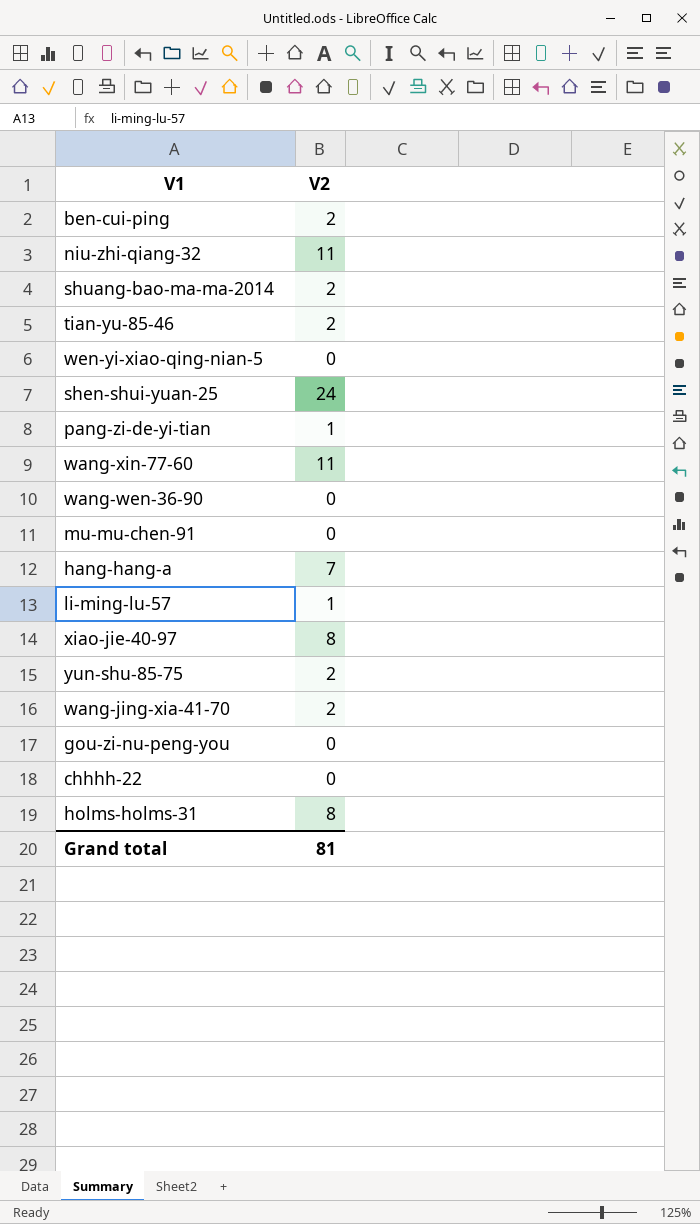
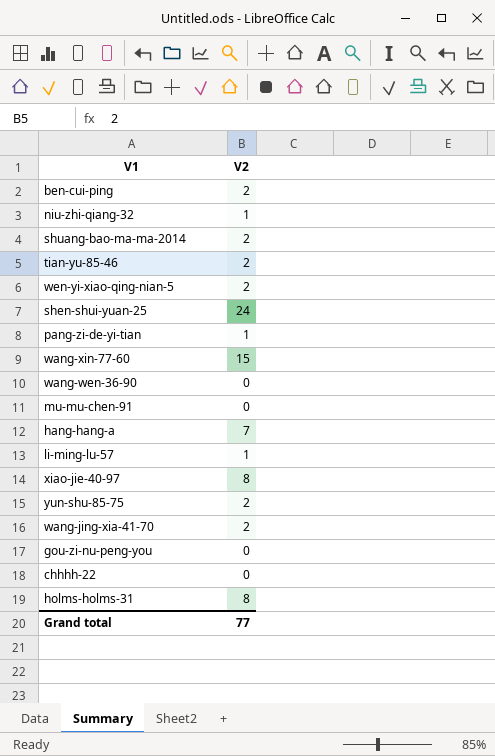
niu-zhi-qiang-32 | V2: 11 -> 1
wen-yi-xiao-qing-nian-5 | V2: 0 -> 2
wang-xin-77-60 | V2: 11 -> 15
Grand total | V2: 81 -> 77

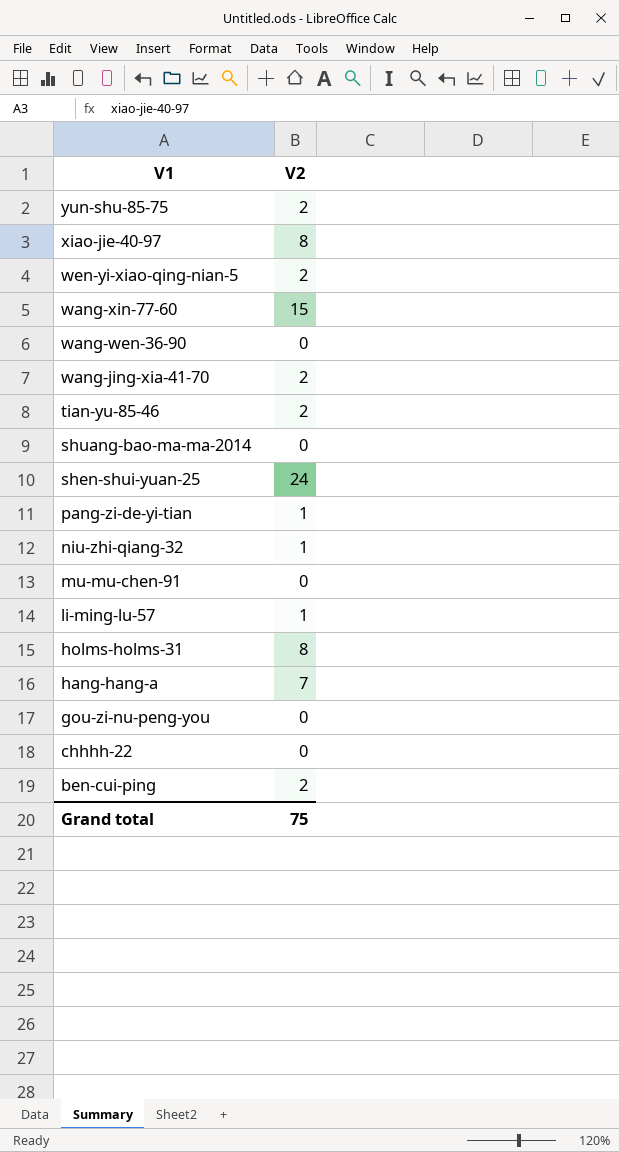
row order: none -> V1 descending
shuang-bao-ma-ma-2014 | V2: 2 -> 0
Grand total | V2: 77 -> 75

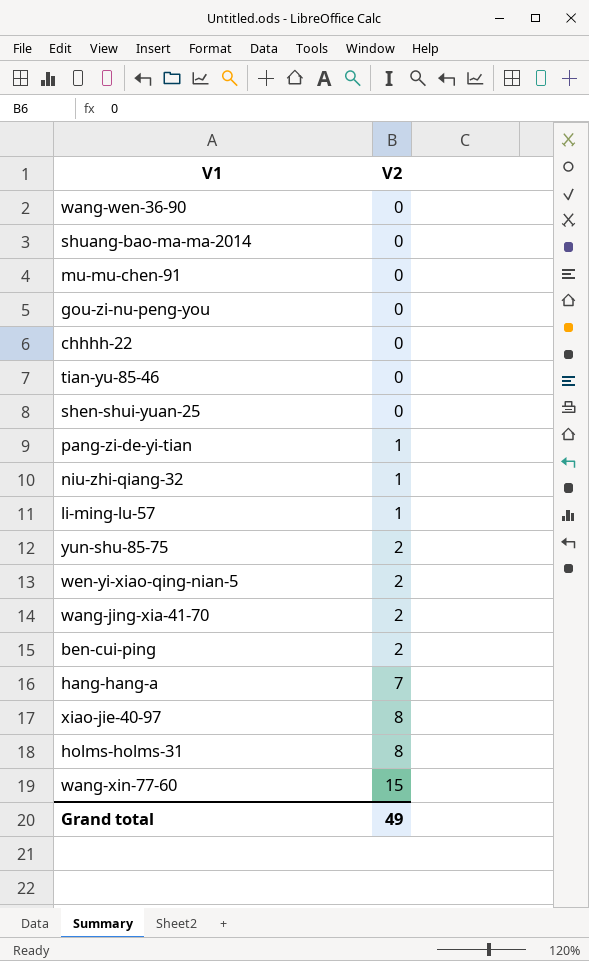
row order: V1 descending -> V2 ascending
tian-yu-85-46 | V2: 2 -> 0
shen-shui-yuan-25 | V2: 24 -> 0
Grand total | V2: 75 -> 49

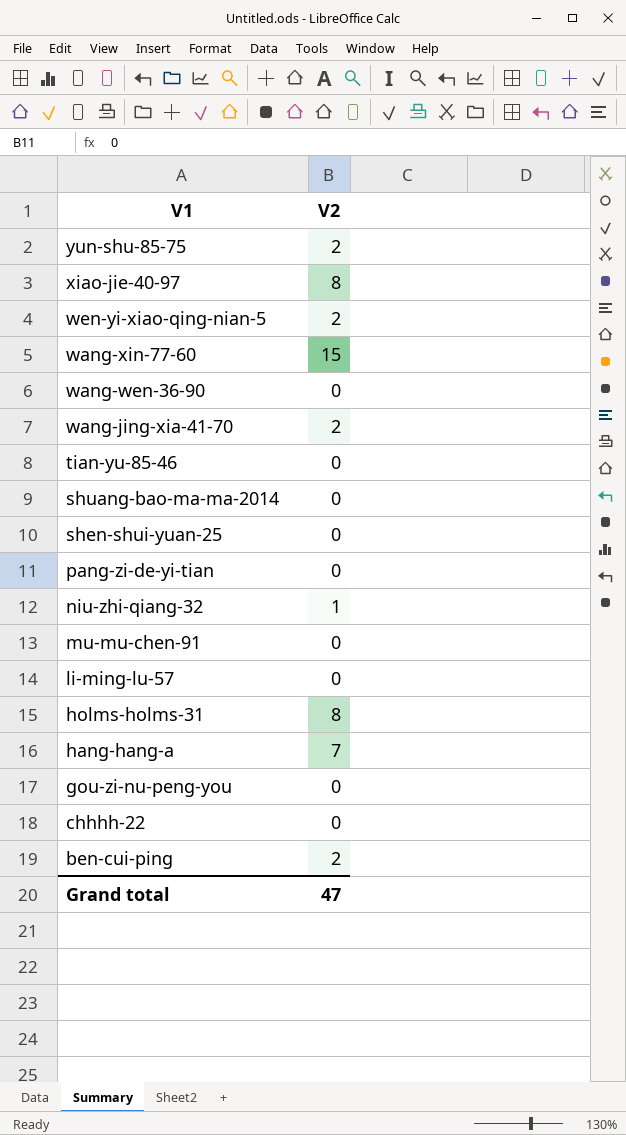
row order: V2 ascending -> V1 descending
pang-zi-de-yi-tian | V2: 1 -> 0
li-ming-lu-57 | V2: 1 -> 0
Grand total | V2: 49 -> 47

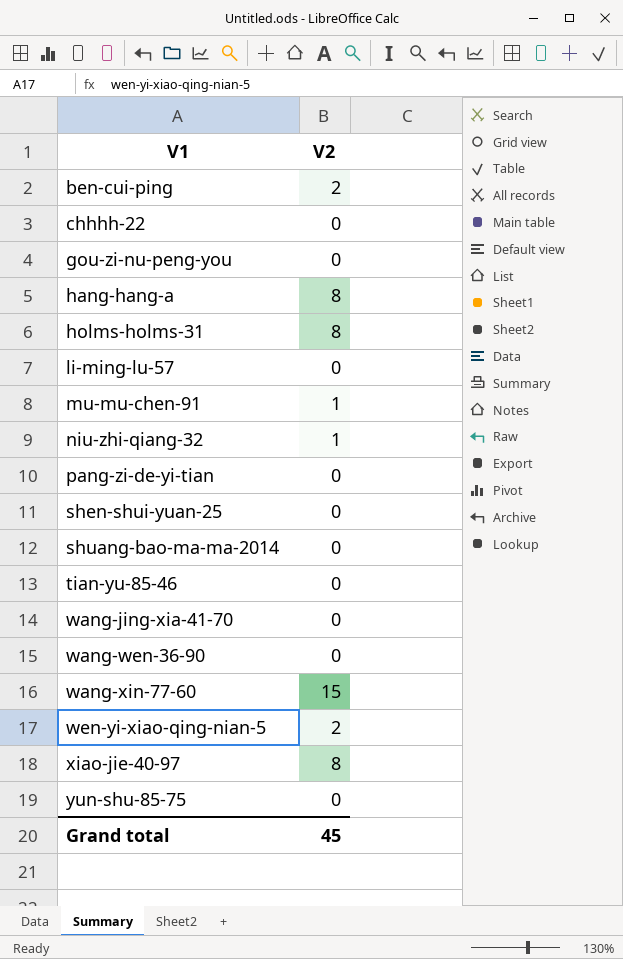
row order: V1 descending -> V1 ascending
hang-hang-a | V2: 7 -> 8
mu-mu-chen-91 | V2: 0 -> 1
wang-jing-xia-41-70 | V2: 2 -> 0
yun-shu-85-75 | V2: 2 -> 0
Grand total | V2: 47 -> 45

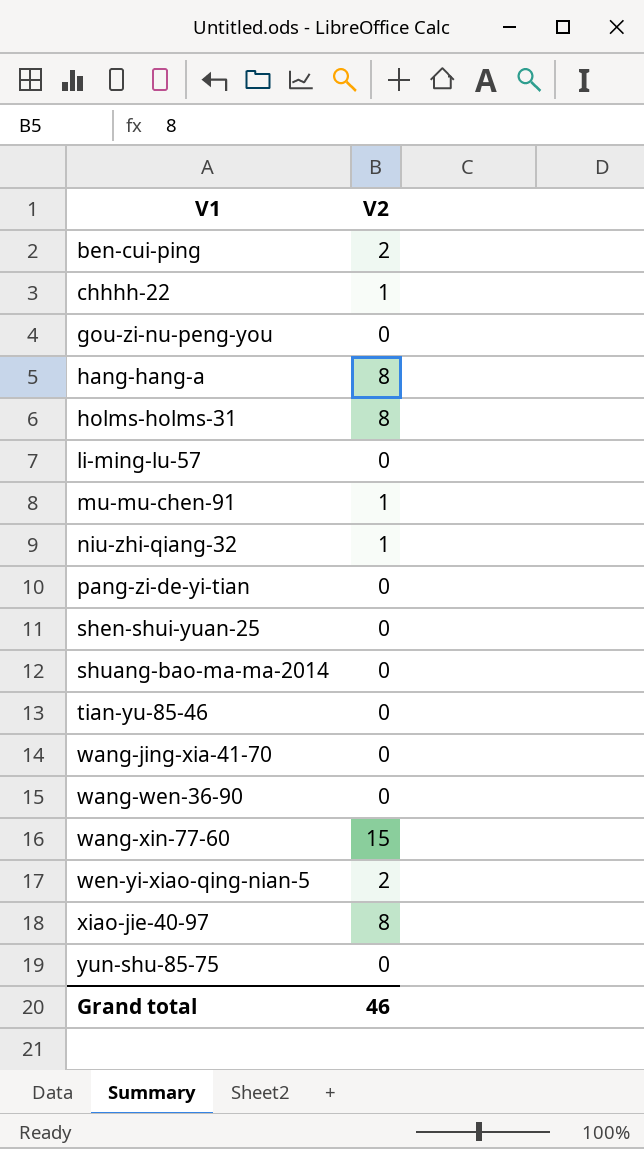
chhhh-22 | V2: 0 -> 1
Grand total | V2: 45 -> 46

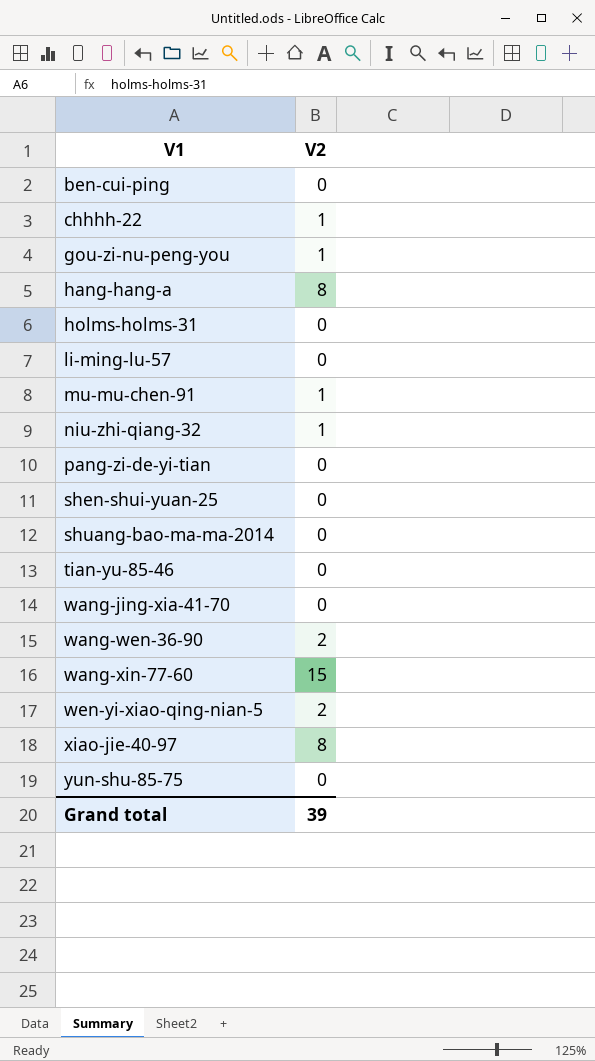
ben-cui-ping | V2: 2 -> 0
gou-zi-nu-peng-you | V2: 0 -> 1
holms-holms-31 | V2: 8 -> 0
wang-wen-36-90 | V2: 0 -> 2
Grand total | V2: 46 -> 39

